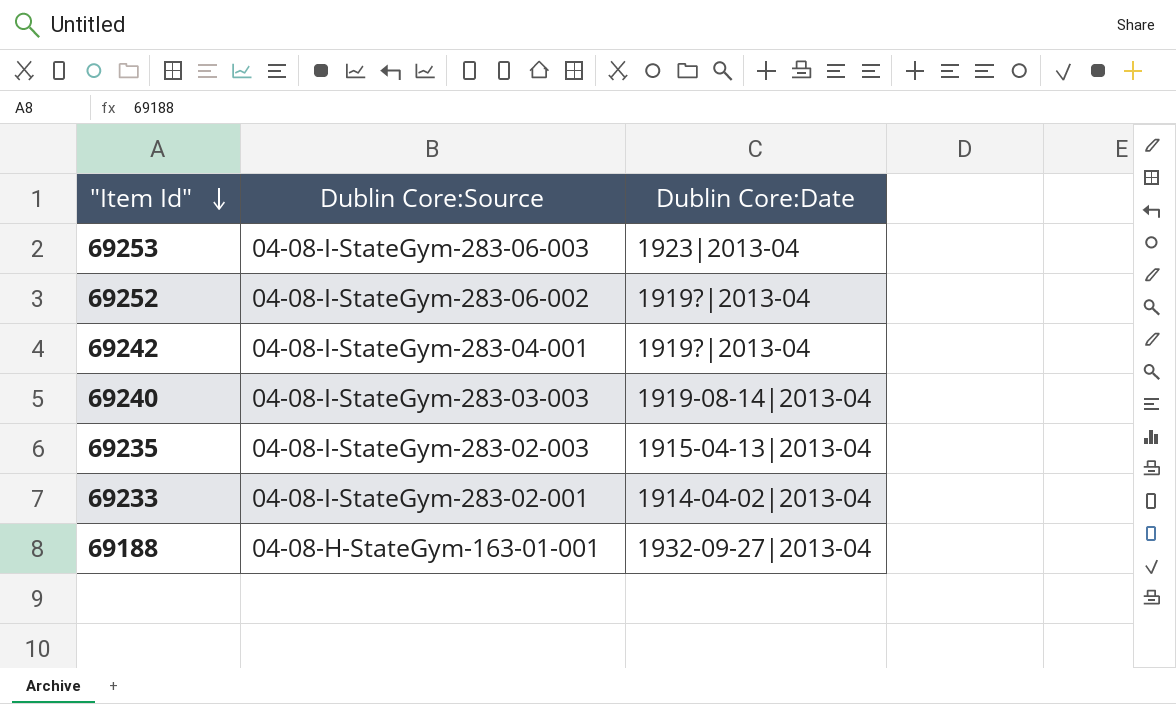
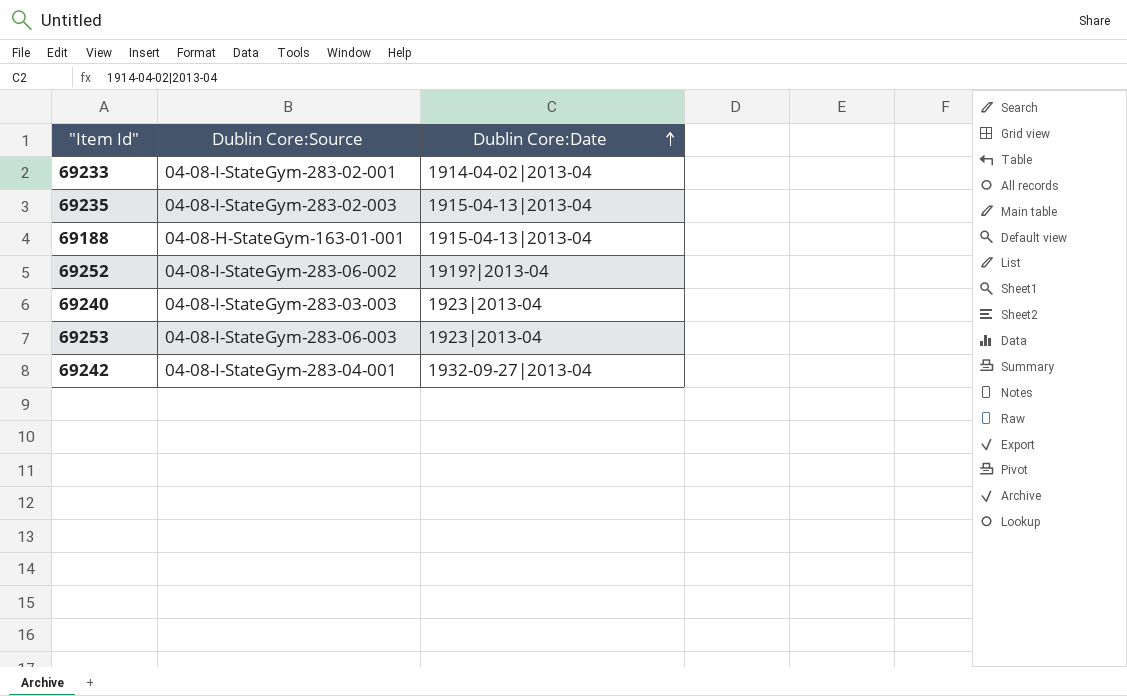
row order: "Item Id" descending -> Dublin Core:Date ascending
69188 | Dublin Core:Date: 1932-09-27|2013-04 -> 1915-04-13|2013-04
69240 | Dublin Core:Date: 1919-08-14|2013-04 -> 1923|2013-04
69242 | Dublin Core:Date: 1919?|2013-04 -> 1932-09-27|2013-04

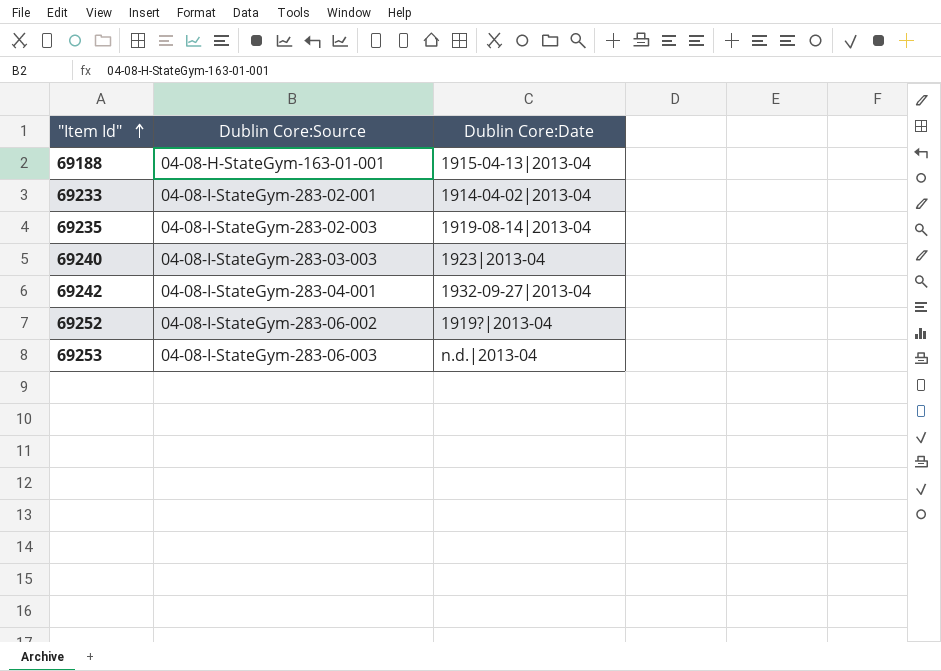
row order: Dublin Core:Date ascending -> "Item Id" ascending
69235 | Dublin Core:Date: 1915-04-13|2013-04 -> 1919-08-14|2013-04
69253 | Dublin Core:Date: 1923|2013-04 -> n.d.|2013-04

